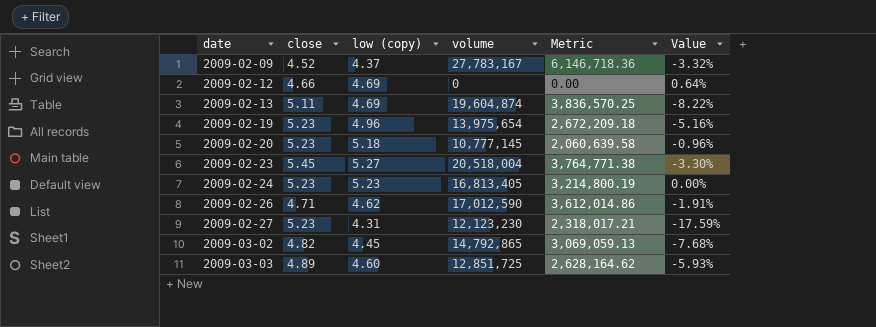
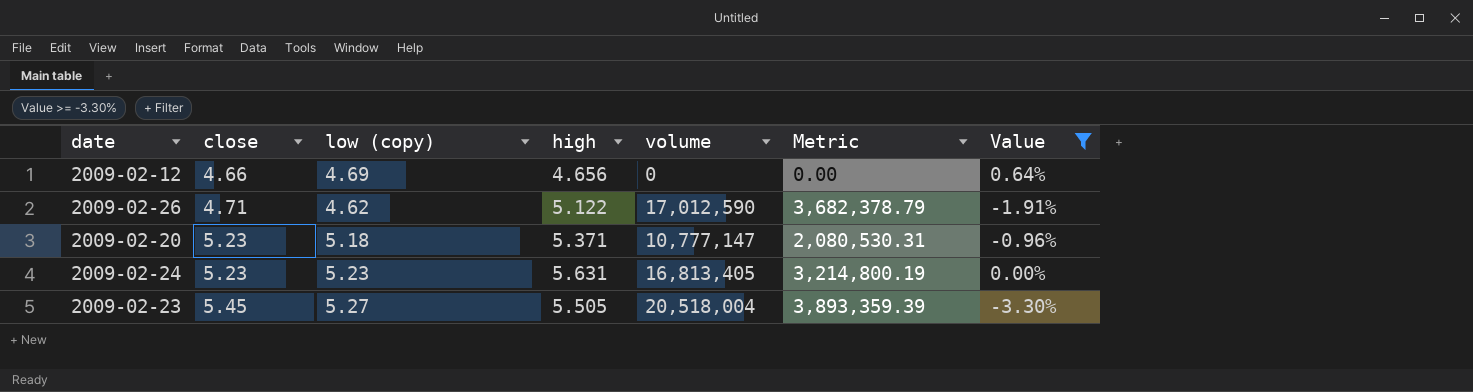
filter: none -> Value >= -3.30%
row order: date ascending -> close ascending
column high | position: none -> 4
column Metric | formula: [volume] / [close] -> [volume] / [low (copy)]
2009-02-20 | volume: 10,777,145 -> 10,777,147

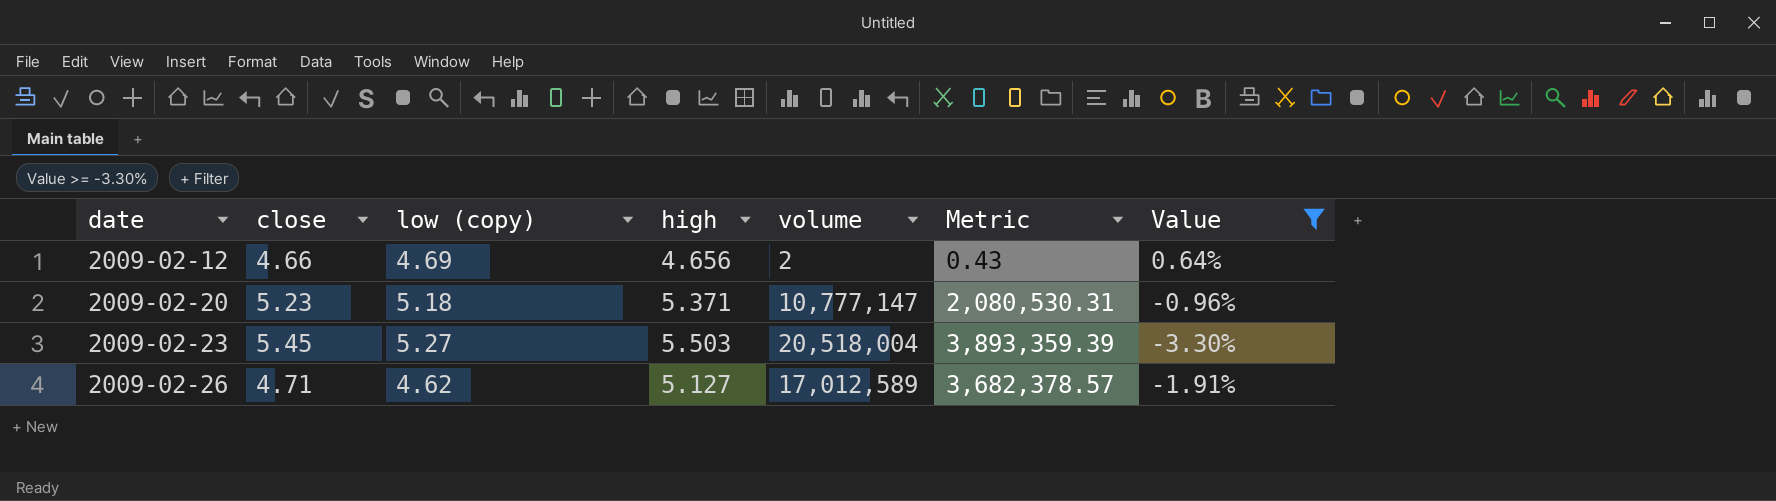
row order: close ascending -> date ascending
row 2009-02-24: 5.23 | 5.23 | 5.631 | 16,813,405 | 3,214,800.19 | 0.00% -> none
2009-02-12 | volume: 0 -> 2
2009-02-12 | Metric: 0.00 -> 0.43
2009-02-23 | high: 5.505 -> 5.503
2009-02-26 | high: 5.122 -> 5.127
2009-02-26 | volume: 17,012,590 -> 17,012,589
2009-02-26 | Metric: 3,682,378.79 -> 3,682,378.57

